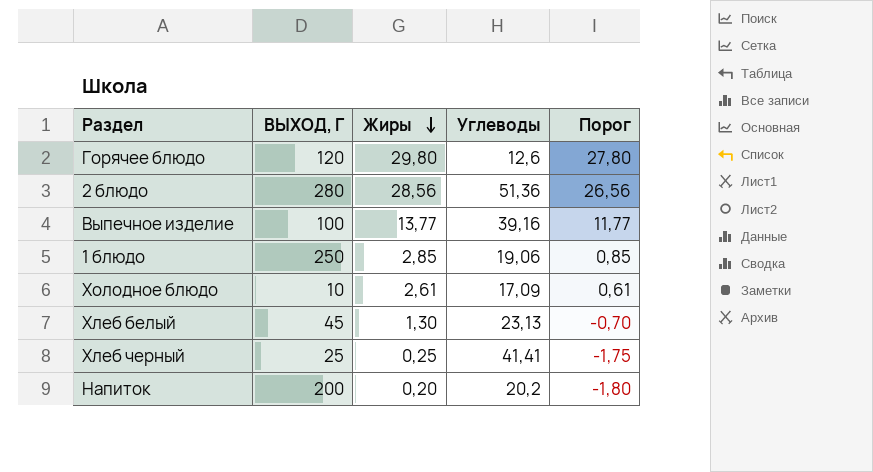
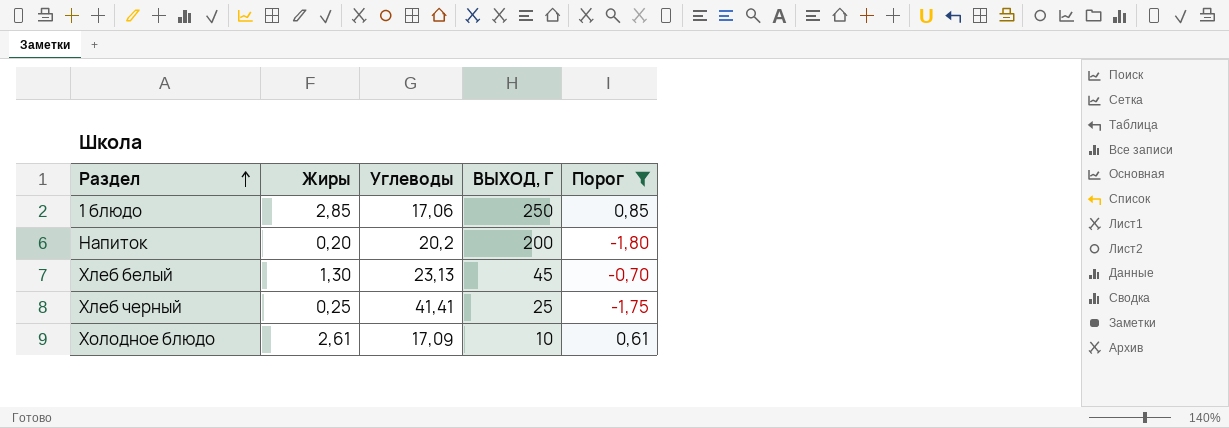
filter: none -> Порог <= 0,85
row order: Жиры descending -> Раздел ascending
column ВЫХОД, Г | position: 2 -> 4
1 блюдо | Углеводы: 19,06 -> 17,06

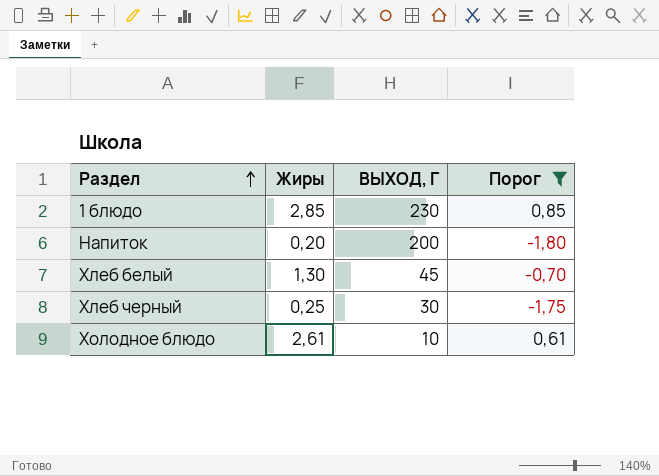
column Углеводы | position: 3 -> none
1 блюдо | ВЫХОД, Г: 250 -> 230
Хлеб черный | ВЫХОД, Г: 25 -> 30

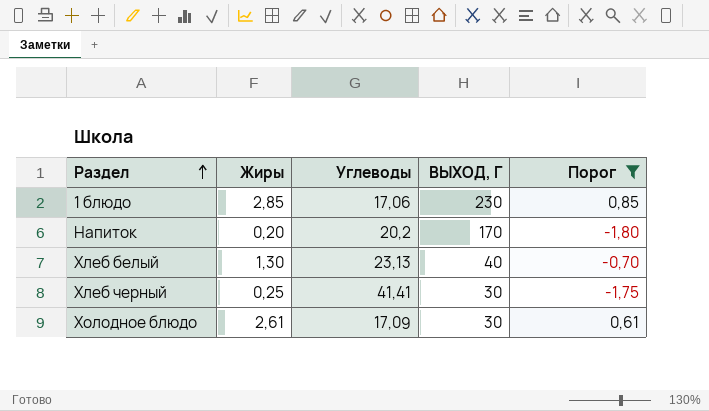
column Углеводы | position: none -> 3
Напиток | ВЫХОД, Г: 200 -> 170
Хлеб белый | ВЫХОД, Г: 45 -> 40
Холодное блюдо | ВЫХОД, Г: 10 -> 30

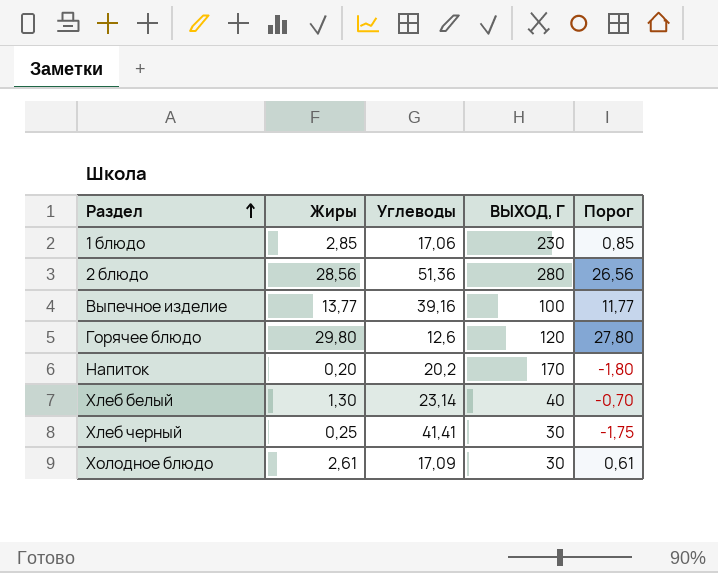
filter: Порог <= 0,85 -> none
Хлеб белый | Углеводы: 23,13 -> 23,14

